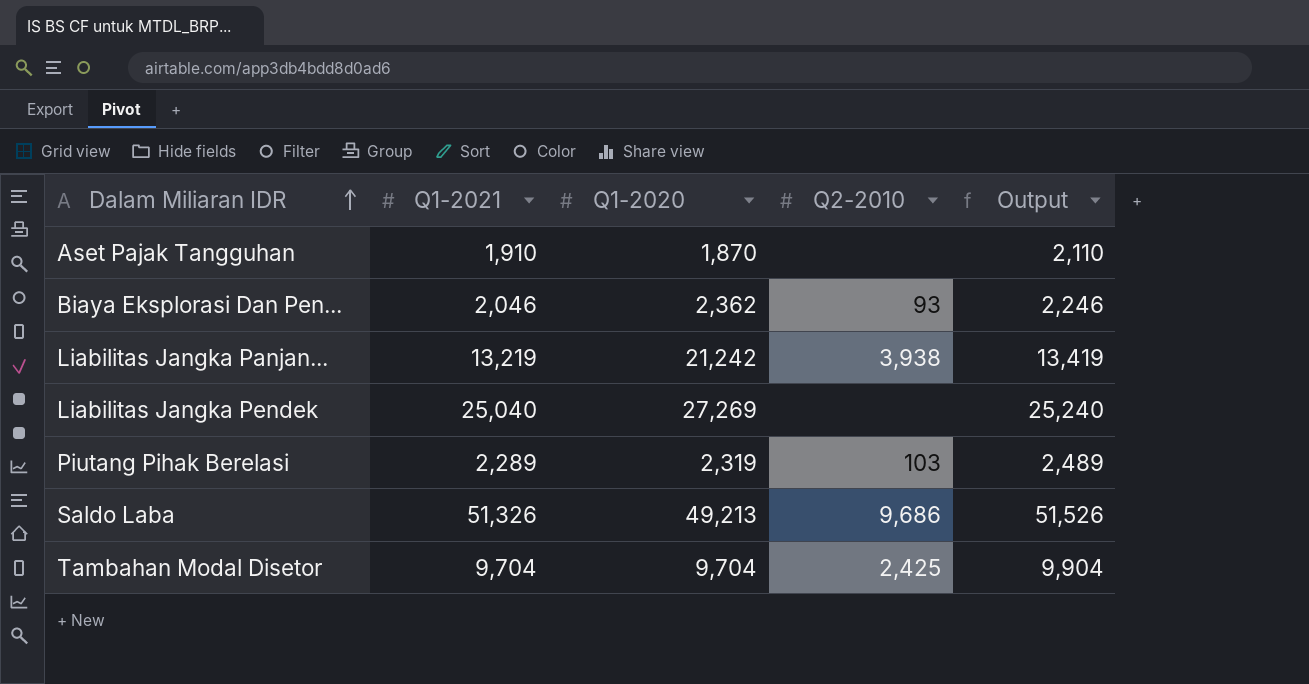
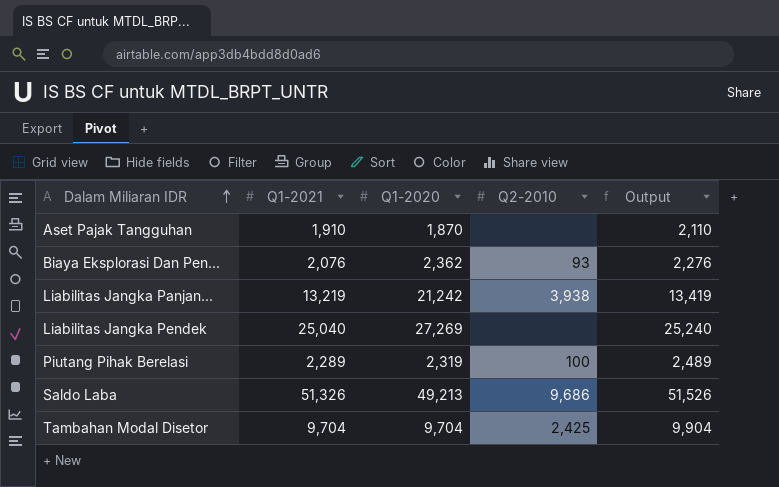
Biaya Eksplorasi Dan Pen... | Q1-2021: 2,046 -> 2,076
Biaya Eksplorasi Dan Pen... | Output: 2,246 -> 2,276
Piutang Pihak Berelasi | Q2-2010: 103 -> 100

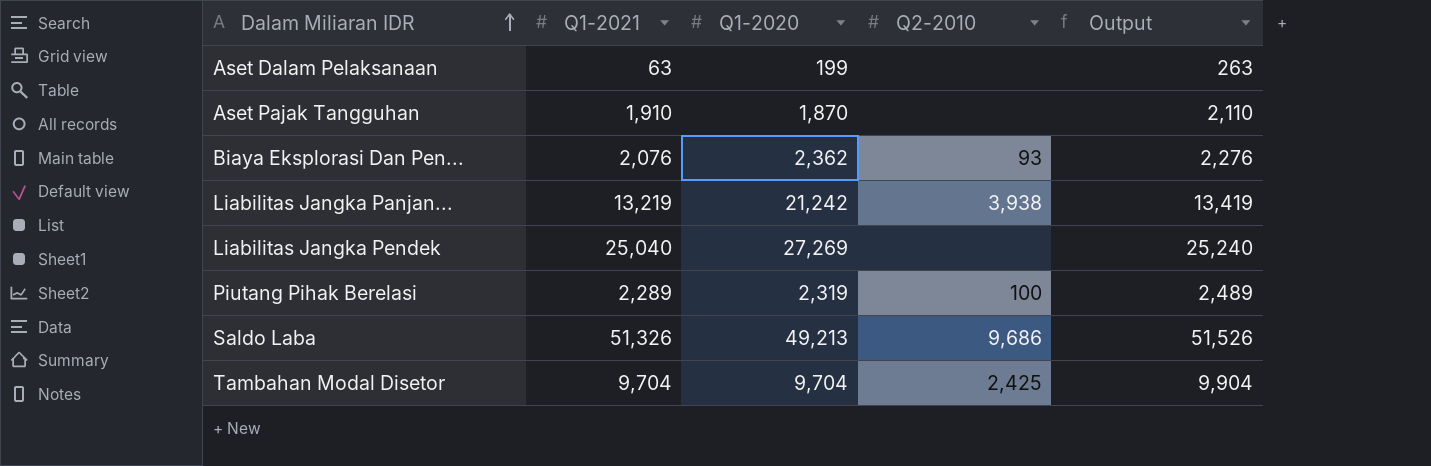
row Aset Dalam Pelaksanaan: none -> 63 | 199 | none | 263

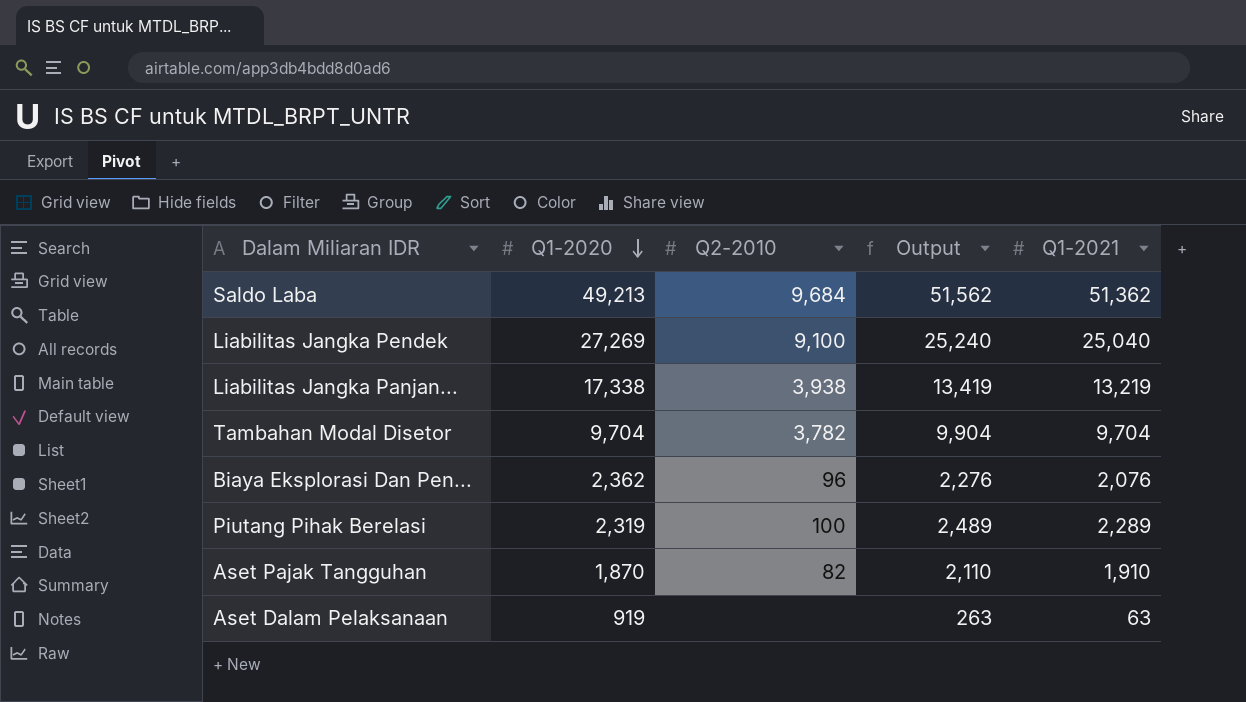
row order: Dalam Miliaran IDR ascending -> Q1-2020 descending
column Q1-2021 | position: 2 -> 5
Saldo Laba | Q2-2010: 9,686 -> 9,684
Saldo Laba | Output: 51,526 -> 51,562
Saldo Laba | Q1-2021: 51,326 -> 51,362
Liabilitas Jangka Pendek | Q2-2010: none -> 9,100
Liabilitas Jangka Panjan... | Q1-2020: 21,242 -> 17,338
Tambahan Modal Disetor | Q2-2010: 2,425 -> 3,782
Biaya Eksplorasi Dan Pen... | Q2-2010: 93 -> 96
Aset Pajak Tangguhan | Q2-2010: none -> 82
Aset Dalam Pelaksanaan | Q1-2020: 199 -> 919

